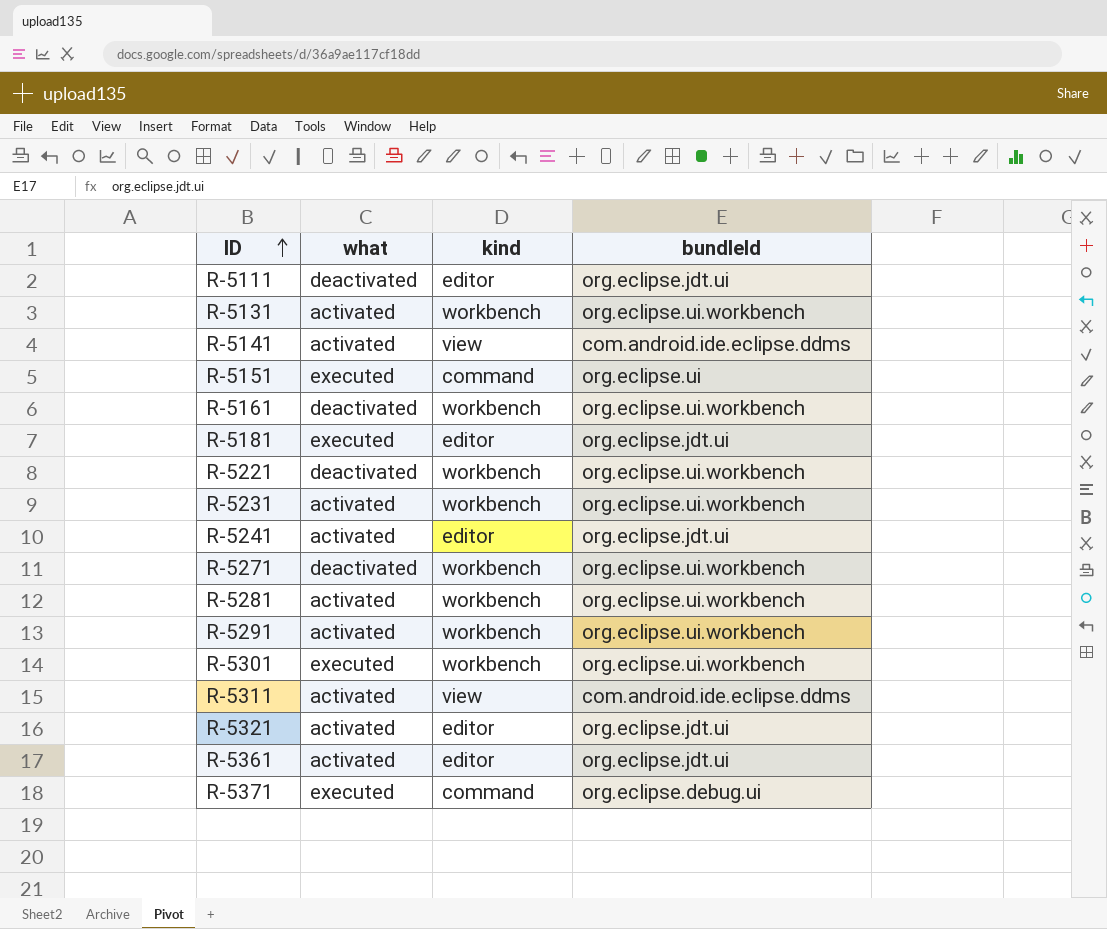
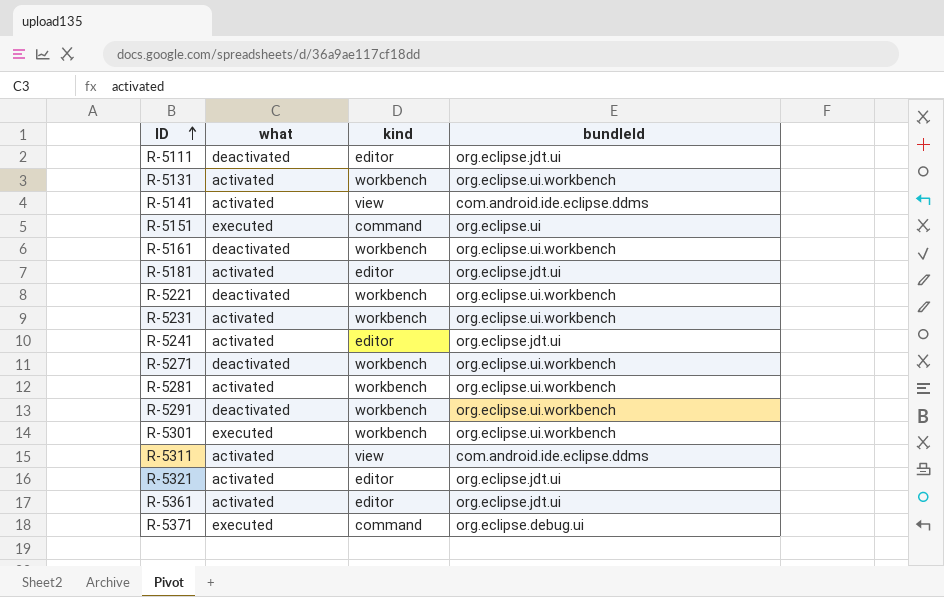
R-5181 | what: executed -> activated
R-5291 | what: activated -> deactivated

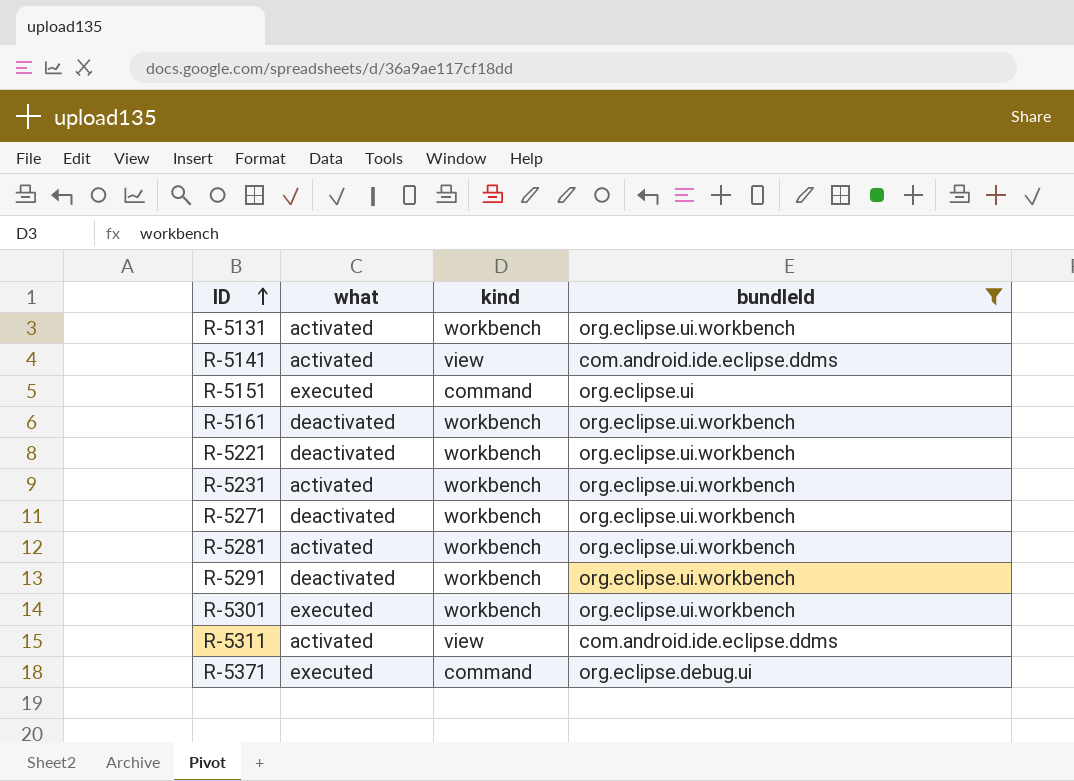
filter: none -> bundleId != org.eclipse.jdt.ui

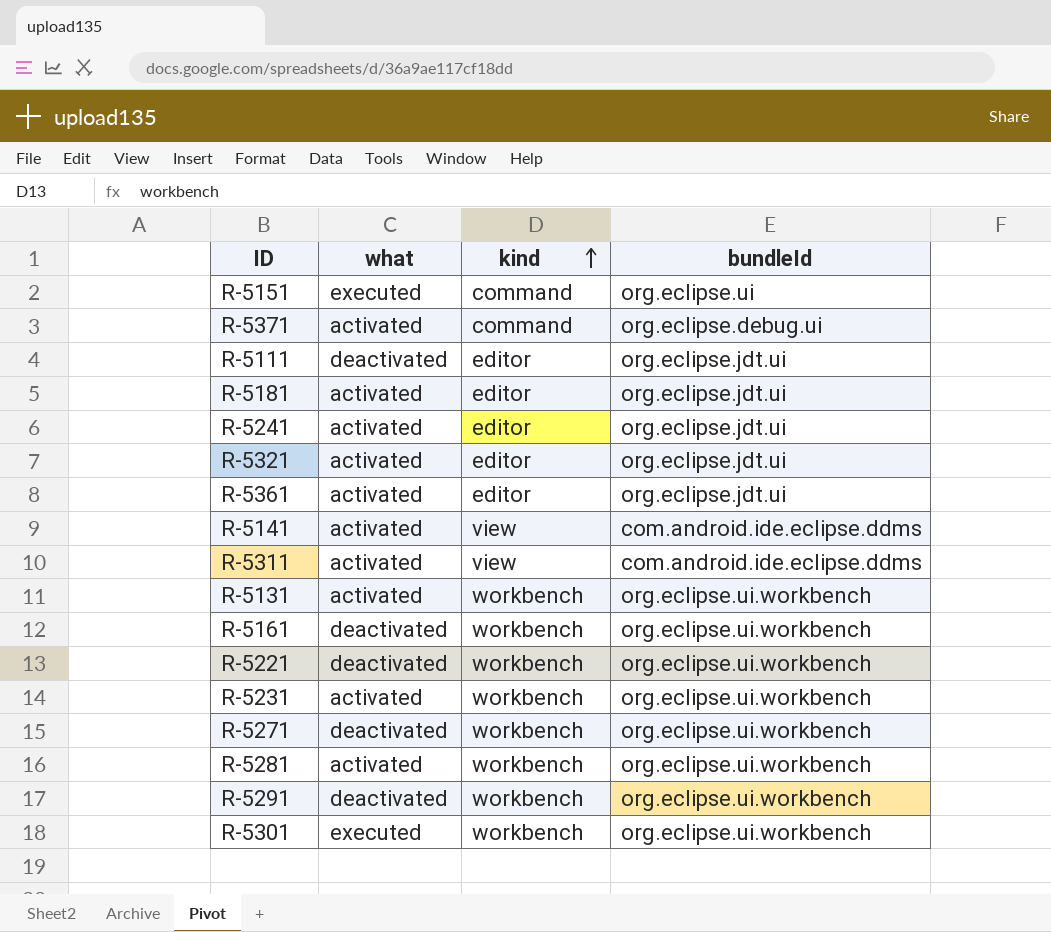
filter: bundleId != org.eclipse.jdt.ui -> none
row order: ID ascending -> kind ascending
R-5371 | what: executed -> activated

